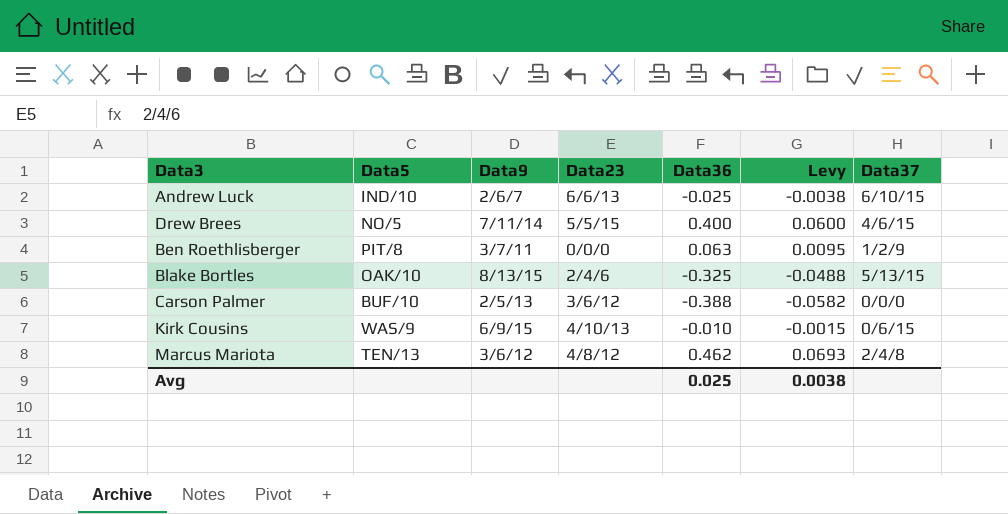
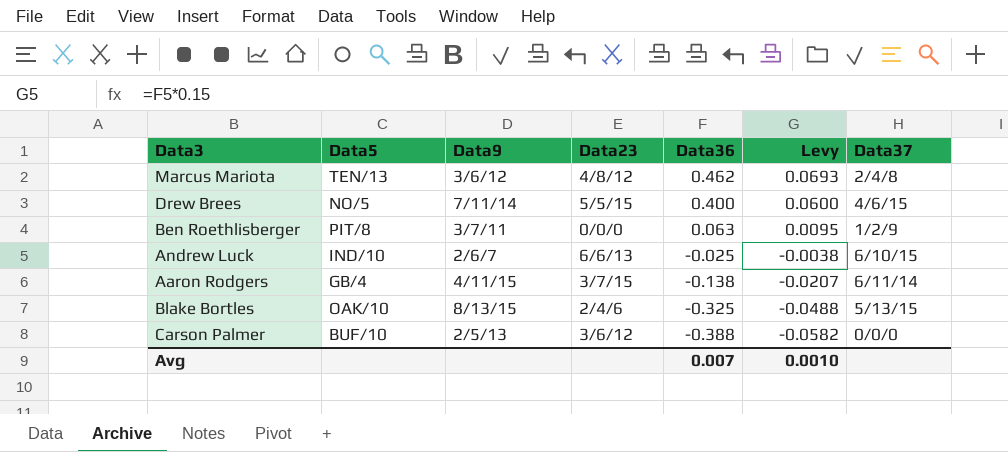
row order: none -> Data36 descending
row Kirk Cousins: WAS/9 | 6/9/15 | 4/10/13 | -0.010 | -0.0015 | 0/6/15 -> none
row Aaron Rodgers: none -> GB/4 | 4/11/15 | 3/7/15 | -0.138 | -0.0207 | 6/11/14
Avg | Data36: 0.025 -> 0.007
Avg | Levy: 0.0038 -> 0.0010

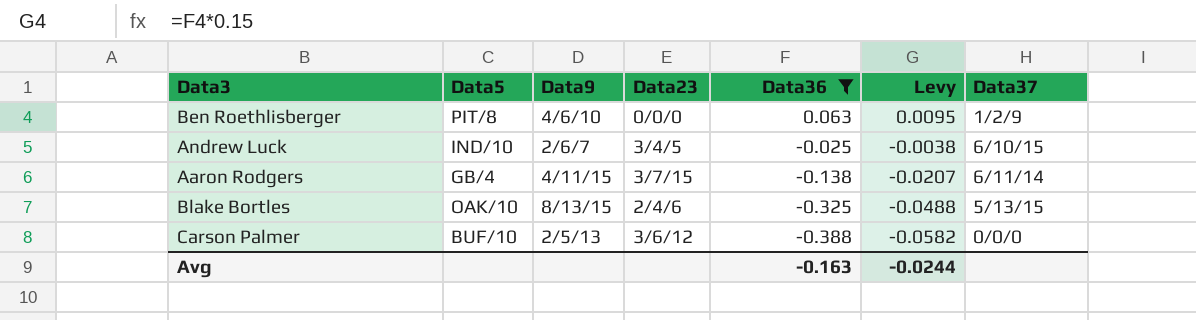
filter: none -> Data36 <= 0.063
Ben Roethlisberger | Data9: 3/7/11 -> 4/6/10
Andrew Luck | Data23: 6/6/13 -> 3/4/5
Avg | Data36: 0.007 -> -0.163
Avg | Levy: 0.0010 -> -0.0244

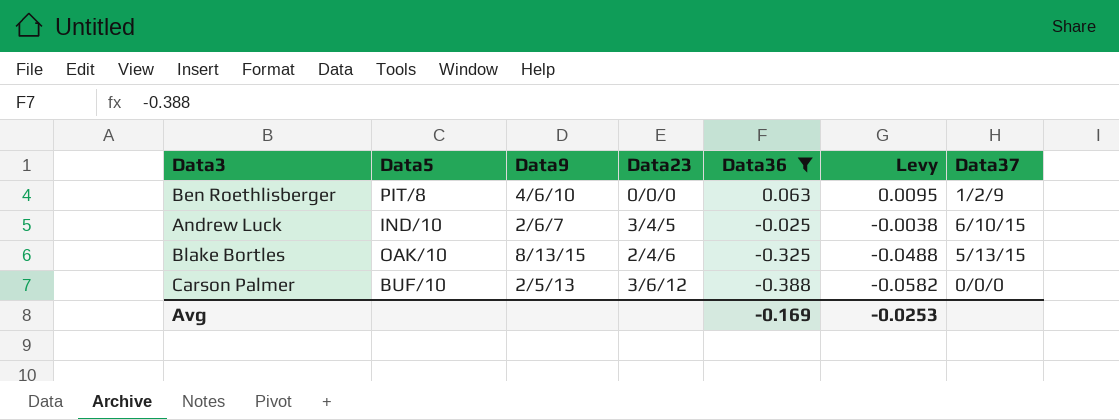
row Aaron Rodgers: GB/4 | 4/11/15 | 3/7/15 | -0.138 | -0.0207 | 6/11/14 -> none
Avg | Data36: -0.163 -> -0.169
Avg | Levy: -0.0244 -> -0.0253

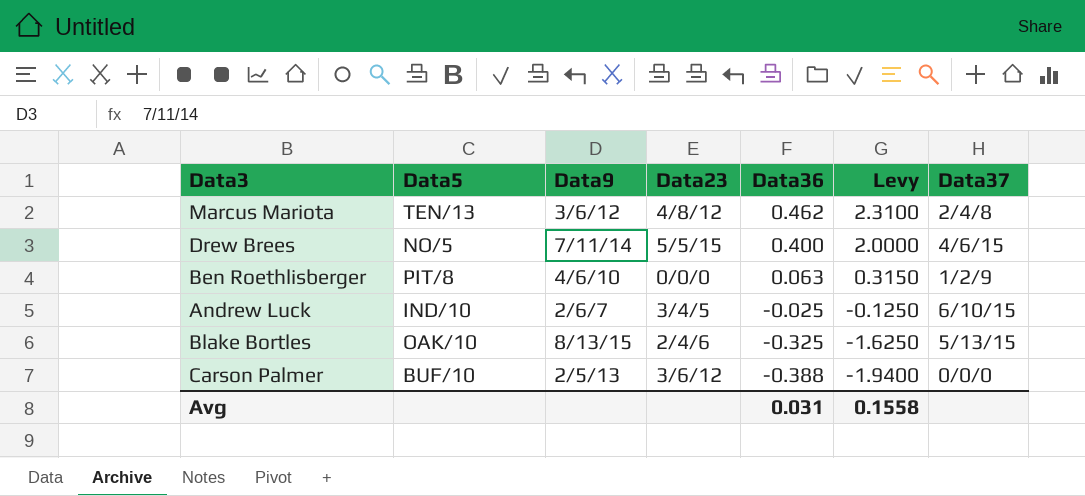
filter: Data36 <= 0.063 -> none
column Levy | formula: [Data36] * 0.15 -> [Data36] * 5
Avg | Data36: -0.169 -> 0.031
Avg | Levy: -0.0253 -> 0.1558

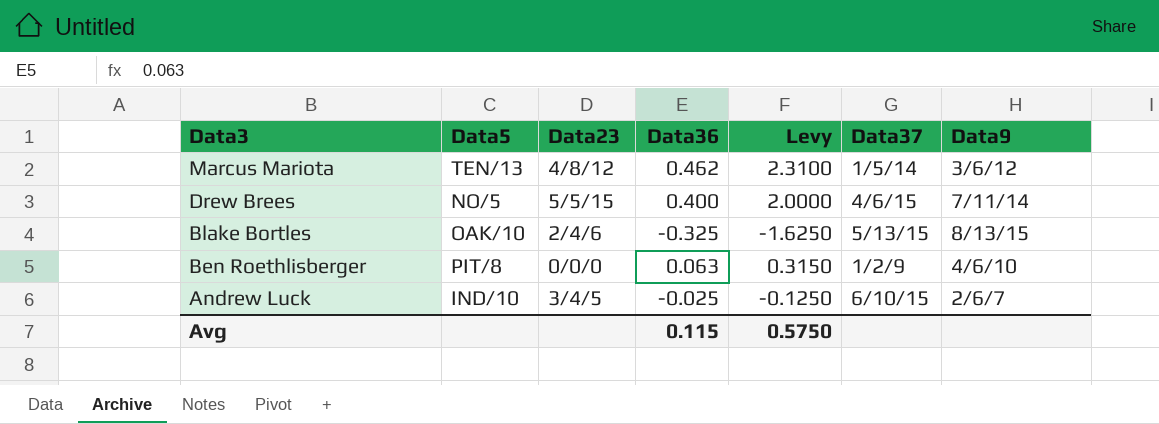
row order: Data36 descending -> Data3 descending
column Data9 | position: 3 -> 7
row Carson Palmer: BUF/10 | 2/5/13 | 3/6/12 | -0.388 | -1.9400 | 0/0/0 -> none
Marcus Mariota | Data37: 2/4/8 -> 1/5/14
Avg | Data36: 0.031 -> 0.115
Avg | Levy: 0.1558 -> 0.5750

